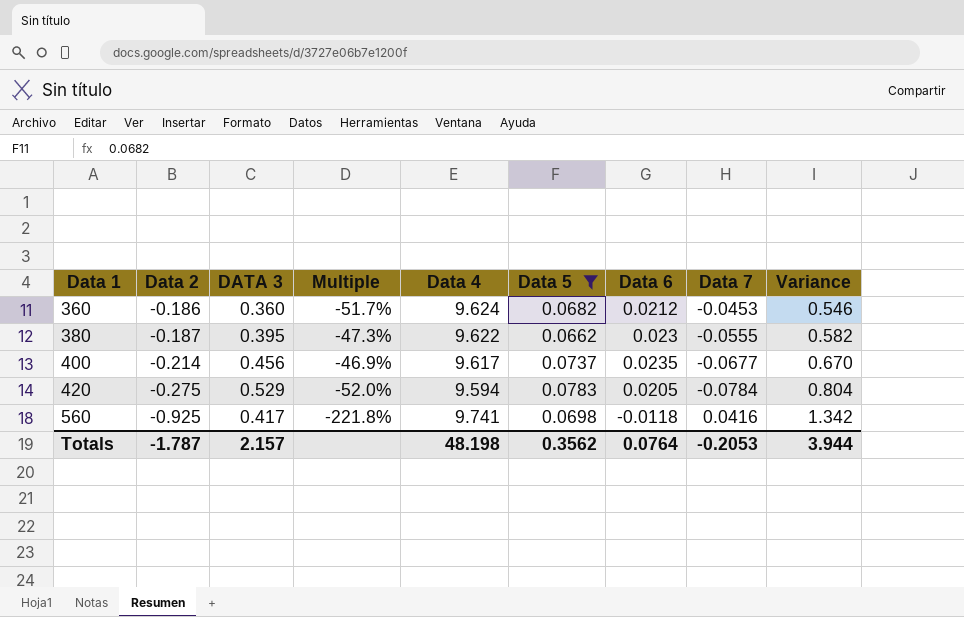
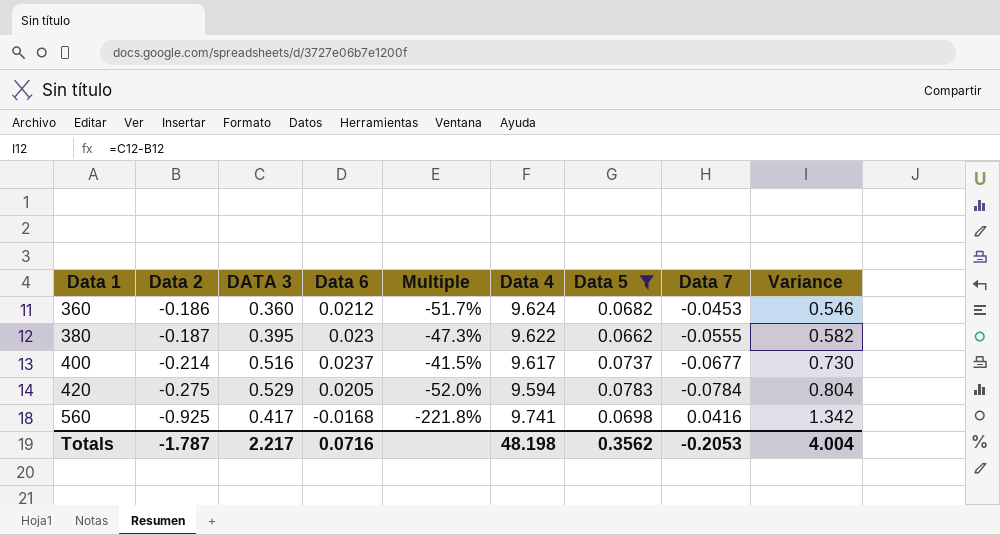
column Data 6 | position: 7 -> 4
400 | DATA 3: 0.456 -> 0.516
400 | Data 6: 0.0235 -> 0.0237
400 | Multiple: -46.9% -> -41.5%
400 | Variance: 0.670 -> 0.730
560 | Data 6: -0.0118 -> -0.0168
Totals | DATA 3: 2.157 -> 2.217
Totals | Data 6: 0.0764 -> 0.0716
Totals | Variance: 3.944 -> 4.004

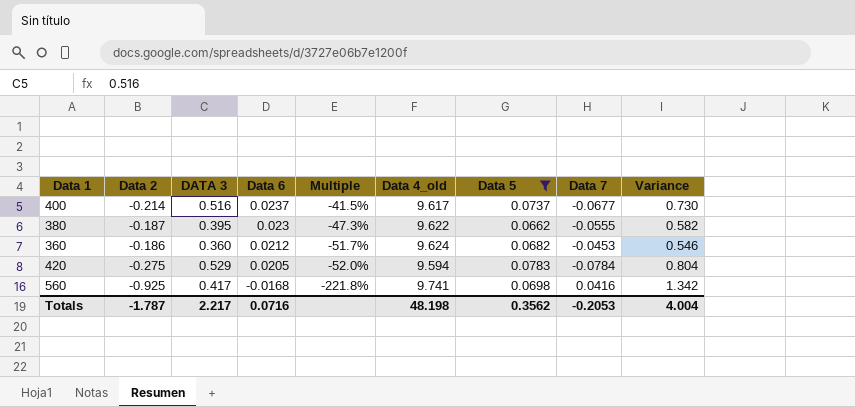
row order: Data 1 ascending -> Data 6 descending
column name: Data 4 -> Data 4_old

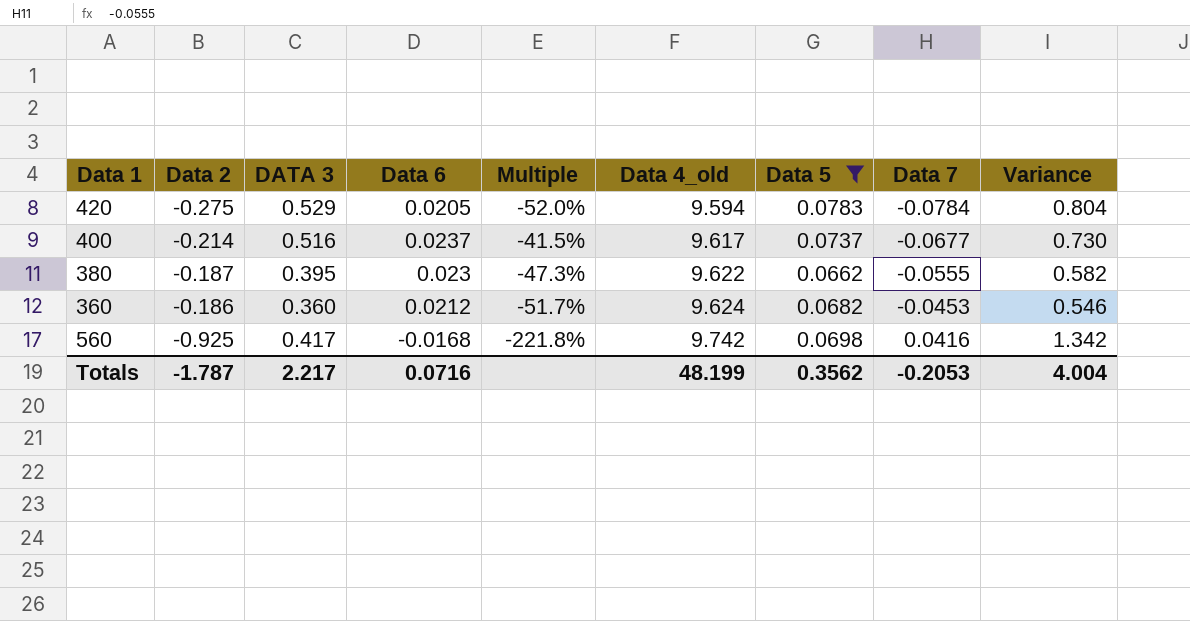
row order: Data 6 descending -> Data 4_old ascending
560 | Data 4_old: 9.741 -> 9.742
Totals | Data 4_old: 48.198 -> 48.199

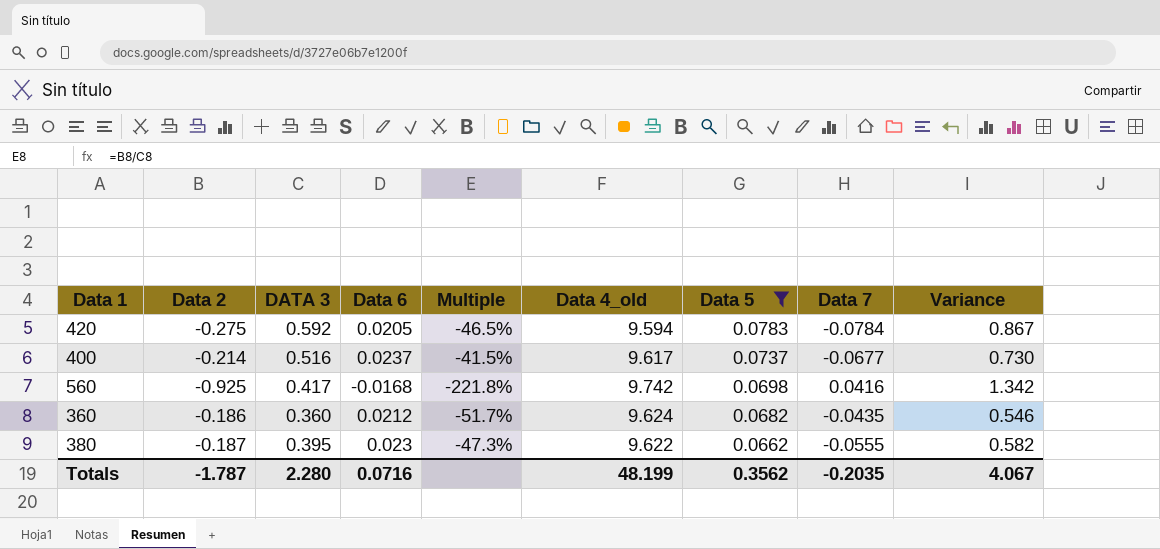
row order: Data 4_old ascending -> Data 5 descending
420 | DATA 3: 0.529 -> 0.592
420 | Multiple: -52.0% -> -46.5%
420 | Variance: 0.804 -> 0.867
360 | Data 7: -0.0453 -> -0.0435
Totals | DATA 3: 2.217 -> 2.280
Totals | Data 7: -0.2053 -> -0.2035
Totals | Variance: 4.004 -> 4.067

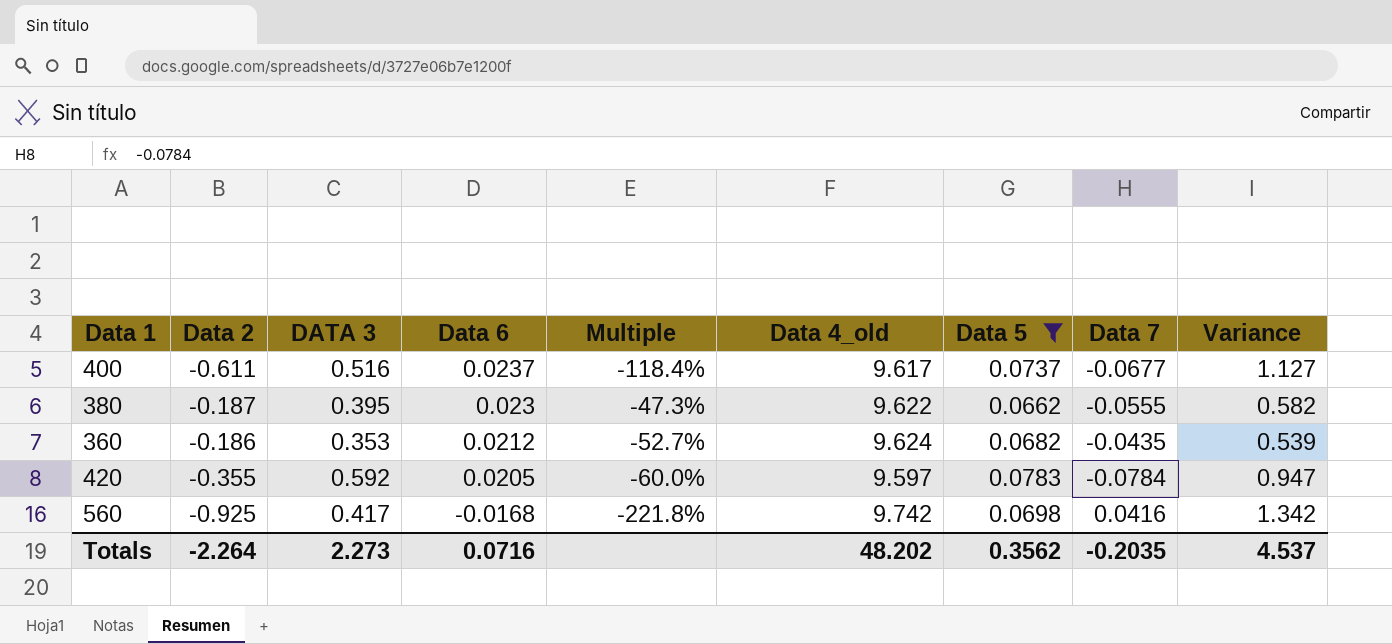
row order: Data 5 descending -> Data 6 descending
400 | Data 2: -0.214 -> -0.611
400 | Multiple: -41.5% -> -118.4%
400 | Variance: 0.730 -> 1.127
360 | DATA 3: 0.360 -> 0.353
360 | Multiple: -51.7% -> -52.7%
360 | Variance: 0.546 -> 0.539
420 | Data 2: -0.275 -> -0.355
420 | Multiple: -46.5% -> -60.0%
420 | Data 4_old: 9.594 -> 9.597
420 | Variance: 0.867 -> 0.947
Totals | Data 2: -1.787 -> -2.264
Totals | DATA 3: 2.280 -> 2.273
Totals | Data 4_old: 48.199 -> 48.202
Totals | Variance: 4.067 -> 4.537

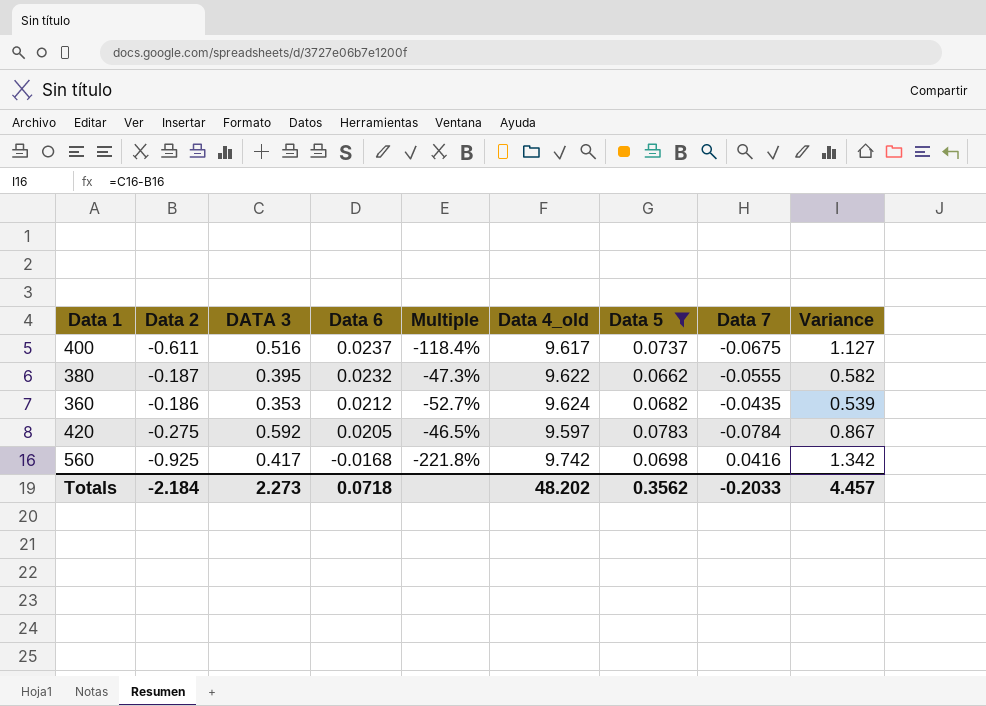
400 | Data 7: -0.0677 -> -0.0675
380 | Data 6: 0.023 -> 0.0232
420 | Data 2: -0.355 -> -0.275
420 | Multiple: -60.0% -> -46.5%
420 | Variance: 0.947 -> 0.867
Totals | Data 2: -2.264 -> -2.184
Totals | Data 6: 0.0716 -> 0.0718
Totals | Data 7: -0.2035 -> -0.2033
Totals | Variance: 4.537 -> 4.457

